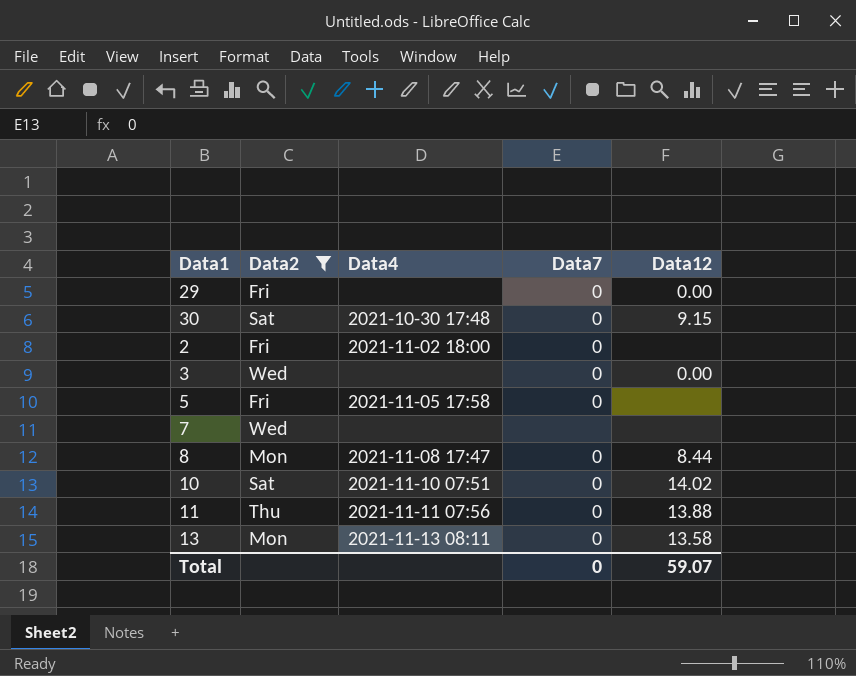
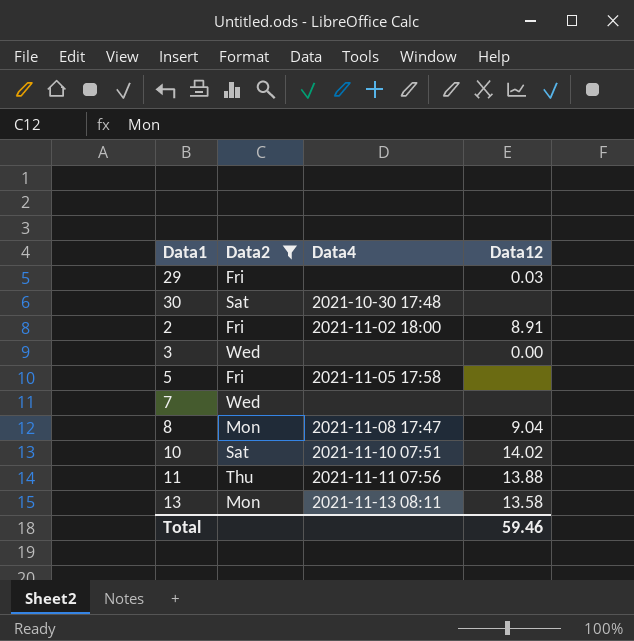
column Data7 | position: 4 -> none
29 | Data12: 0.00 -> 0.03
30 | Data12: 9.15 -> none
2 | Data12: none -> 8.91
8 | Data12: 8.44 -> 9.04
Total | Data12: 59.07 -> 59.46

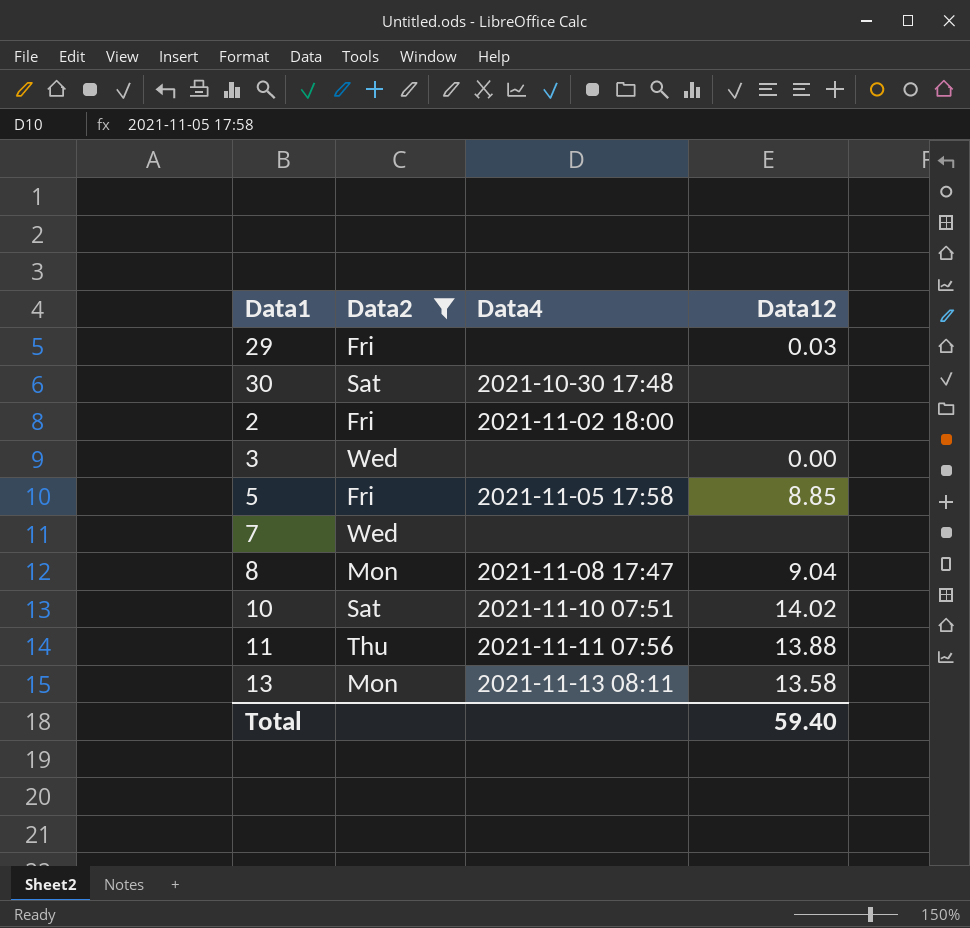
2 | Data12: 8.91 -> none
5 | Data12: none -> 8.85
Total | Data12: 59.46 -> 59.40

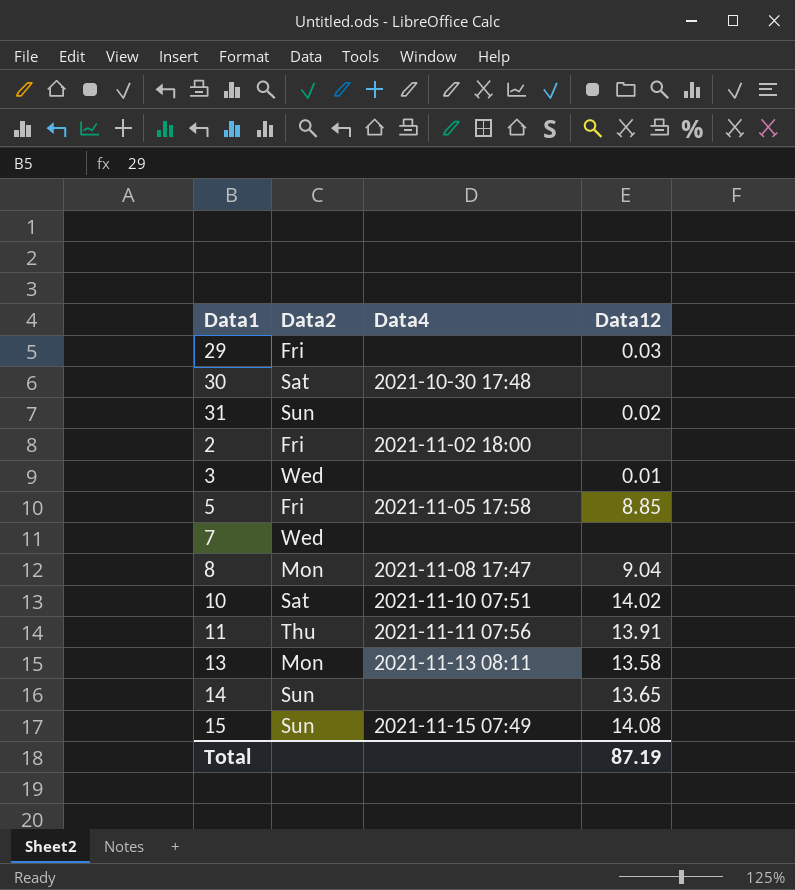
filter: Data2 != Sun -> none
3 | Data12: 0.00 -> 0.01
11 | Data12: 13.88 -> 13.91
Total | Data12: 59.40 -> 87.19

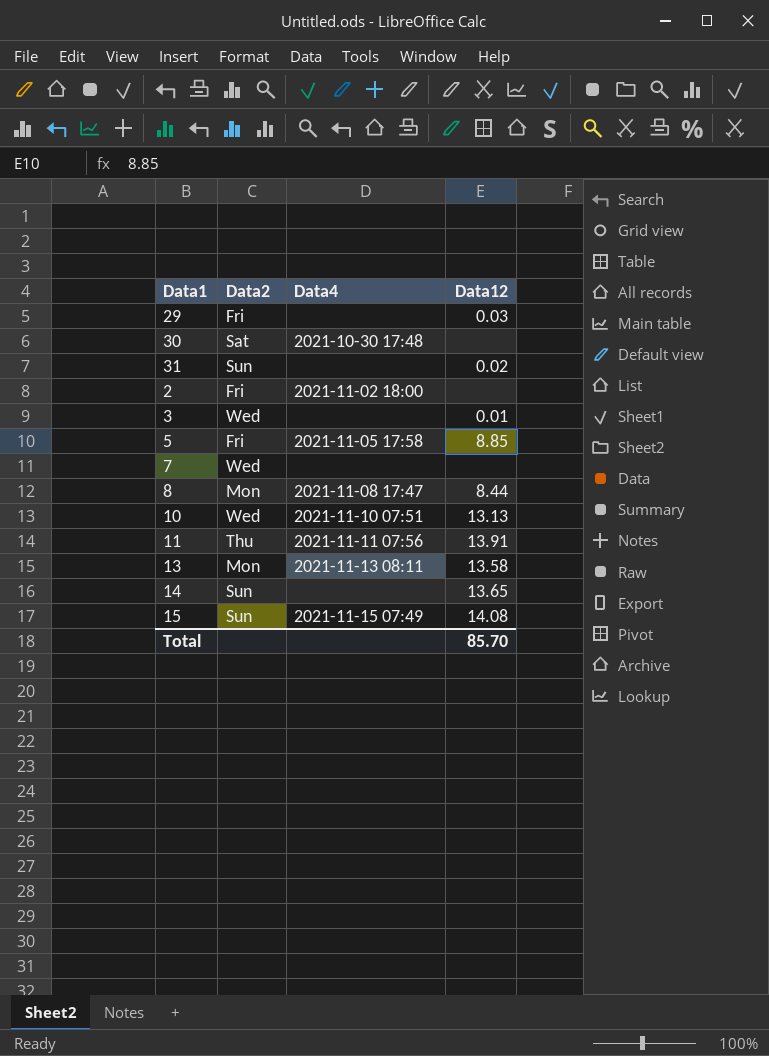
8 | Data12: 9.04 -> 8.44
10 | Data2: Sat -> Wed
10 | Data12: 14.02 -> 13.13
Total | Data12: 87.19 -> 85.70

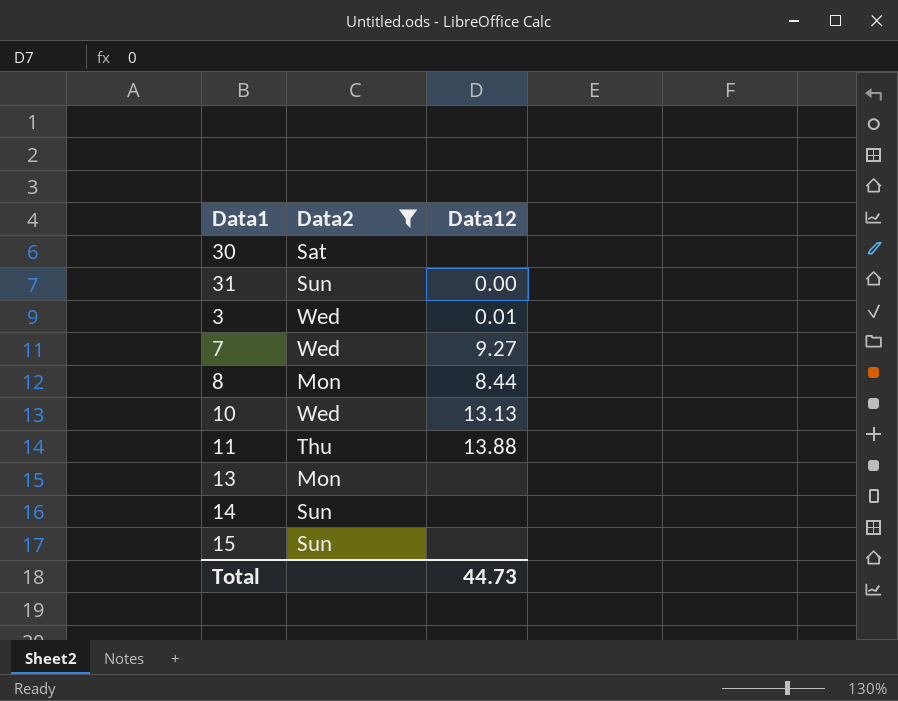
filter: none -> Data2 != Fri
column Data4 | position: 3 -> none
31 | Data12: 0.02 -> 0.00
7 | Data12: none -> 9.27
11 | Data12: 13.91 -> 13.88
13 | Data12: 13.58 -> none
14 | Data12: 13.65 -> none
15 | Data12: 14.08 -> none
Total | Data12: 85.70 -> 44.73

